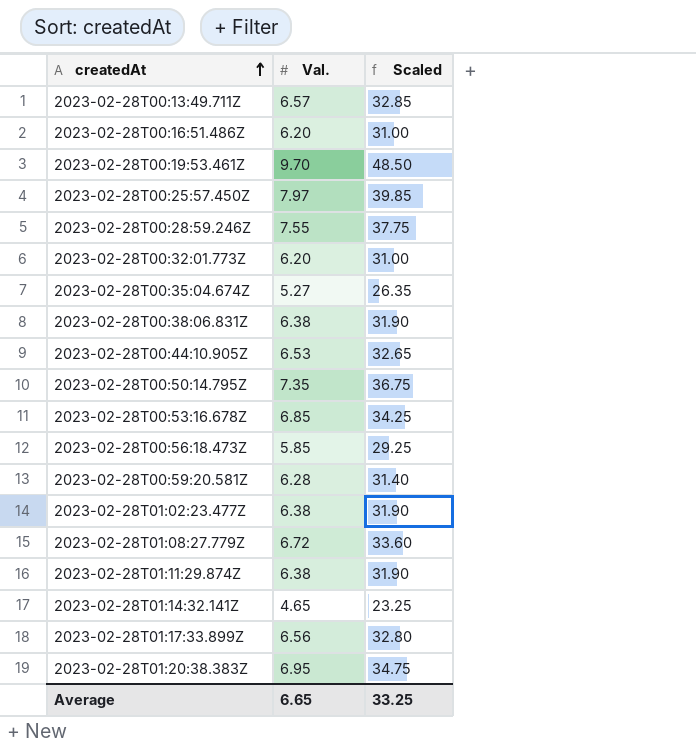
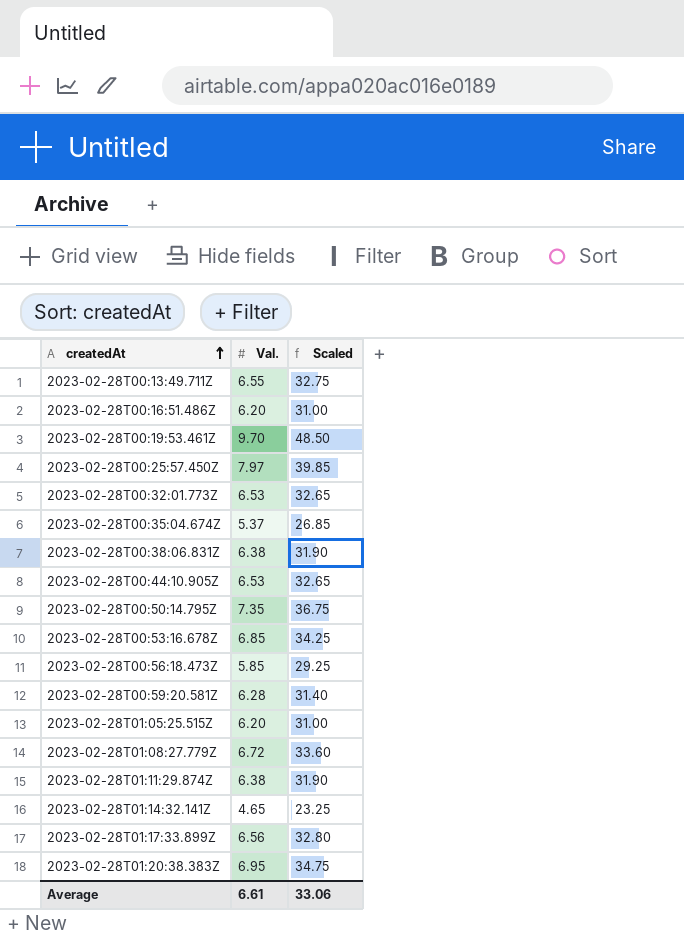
row 2023-02-28T00:28:59.246Z: 7.55 | 37.75 -> none
row 2023-02-28T01:02:23.477Z: 6.38 | 31.90 -> none
2023-02-28T00:13:49.711Z | Val.: 6.57 -> 6.55
2023-02-28T00:13:49.711Z | Scaled: 32.85 -> 32.75
2023-02-28T00:32:01.773Z | Val.: 6.20 -> 6.53
2023-02-28T00:32:01.773Z | Scaled: 31.00 -> 32.65
2023-02-28T00:35:04.674Z | Val.: 5.27 -> 5.37
2023-02-28T00:35:04.674Z | Scaled: 26.35 -> 26.85
row 2023-02-28T01:05:25.515Z: none -> 6.20 | 31.00
Average | Val.: 6.65 -> 6.61
Average | Scaled: 33.25 -> 33.06

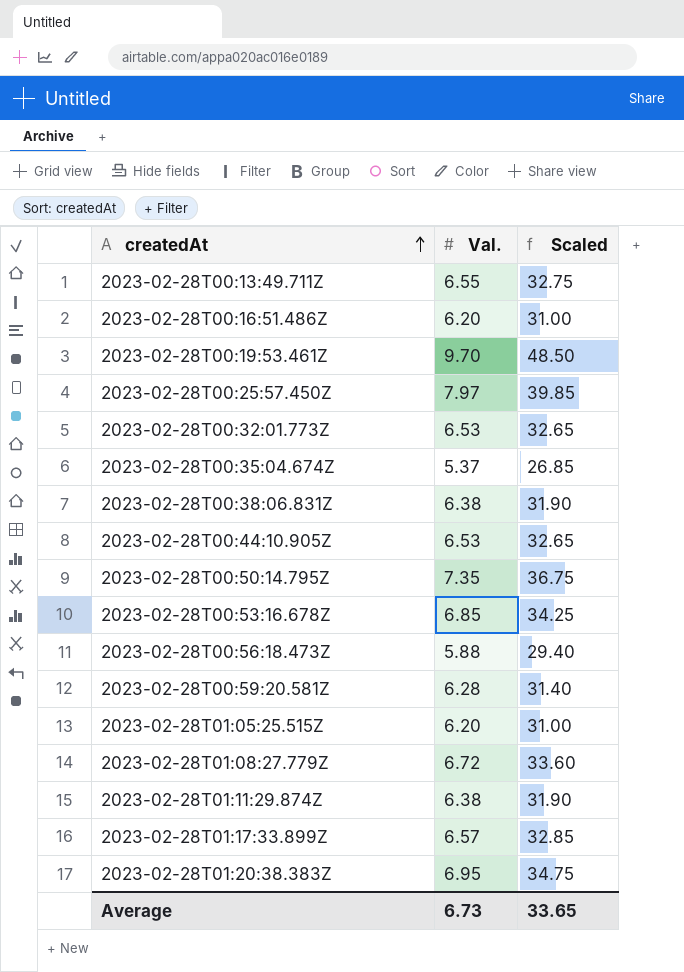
row 2023-02-28T01:14:32.141Z: 4.65 | 23.25 -> none
2023-02-28T00:56:18.473Z | Val.: 5.85 -> 5.88
2023-02-28T00:56:18.473Z | Scaled: 29.25 -> 29.40
2023-02-28T01:17:33.899Z | Val.: 6.56 -> 6.57
2023-02-28T01:17:33.899Z | Scaled: 32.80 -> 32.85
Average | Val.: 6.61 -> 6.73
Average | Scaled: 33.06 -> 33.65

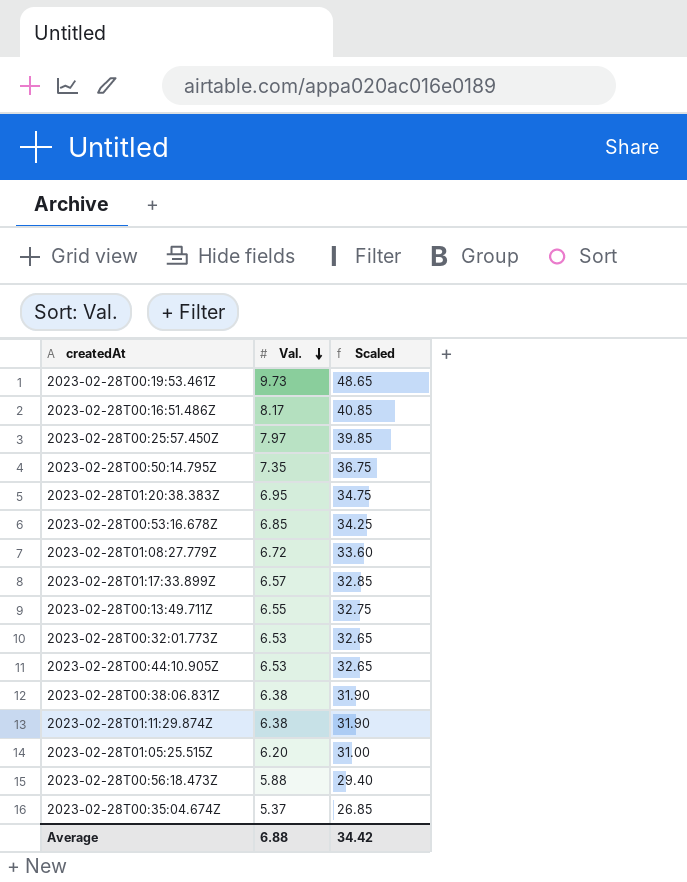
row order: createdAt ascending -> Val. descending
row 2023-02-28T00:59:20.581Z: 6.28 | 31.40 -> none
2023-02-28T00:19:53.461Z | Val.: 9.70 -> 9.73
2023-02-28T00:19:53.461Z | Scaled: 48.50 -> 48.65
2023-02-28T00:16:51.486Z | Val.: 6.20 -> 8.17
2023-02-28T00:16:51.486Z | Scaled: 31.00 -> 40.85
Average | Val.: 6.73 -> 6.88
Average | Scaled: 33.65 -> 34.42

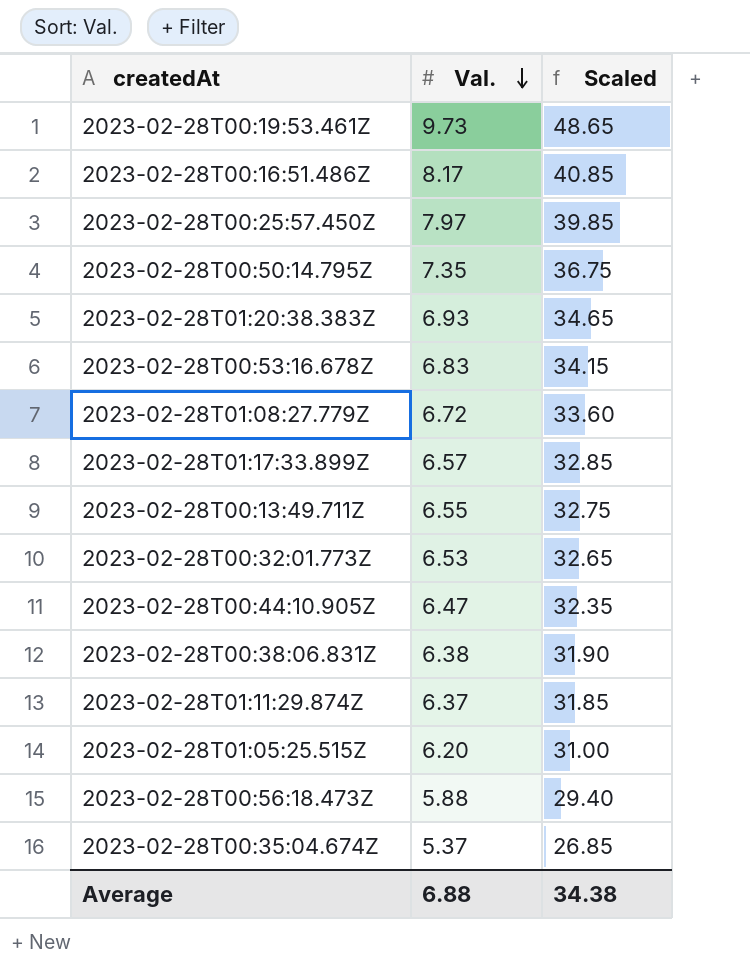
2023-02-28T01:20:38.383Z | Val.: 6.95 -> 6.93
2023-02-28T01:20:38.383Z | Scaled: 34.75 -> 34.65
2023-02-28T00:53:16.678Z | Val.: 6.85 -> 6.83
2023-02-28T00:53:16.678Z | Scaled: 34.25 -> 34.15
2023-02-28T00:44:10.905Z | Val.: 6.53 -> 6.47
2023-02-28T00:44:10.905Z | Scaled: 32.65 -> 32.35
2023-02-28T01:11:29.874Z | Val.: 6.38 -> 6.37
2023-02-28T01:11:29.874Z | Scaled: 31.90 -> 31.85
Average | Scaled: 34.42 -> 34.38

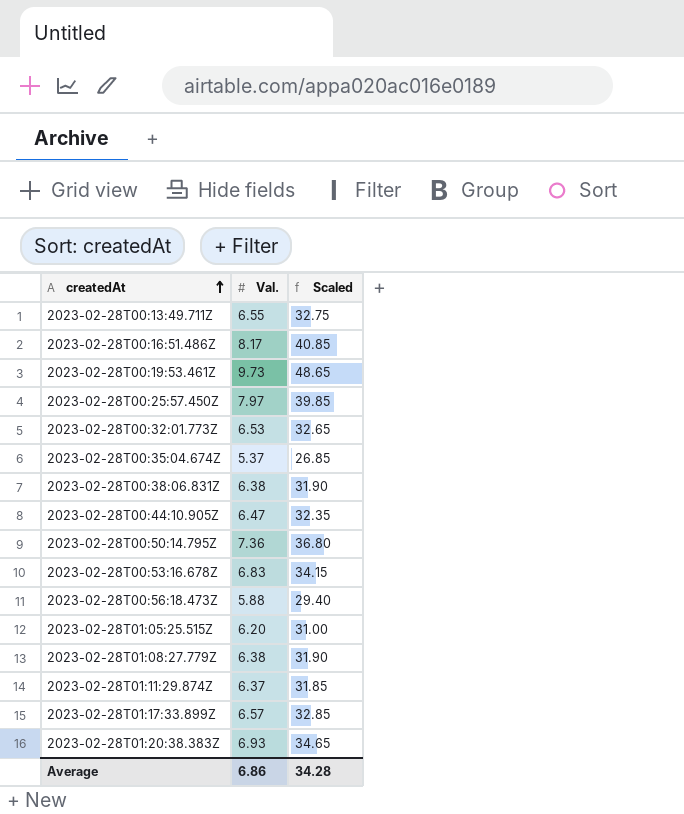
row order: Val. descending -> createdAt ascending
2023-02-28T00:50:14.795Z | Val.: 7.35 -> 7.36
2023-02-28T00:50:14.795Z | Scaled: 36.75 -> 36.80
2023-02-28T01:08:27.779Z | Val.: 6.72 -> 6.38
2023-02-28T01:08:27.779Z | Scaled: 33.60 -> 31.90
Average | Val.: 6.88 -> 6.86
Average | Scaled: 34.38 -> 34.28

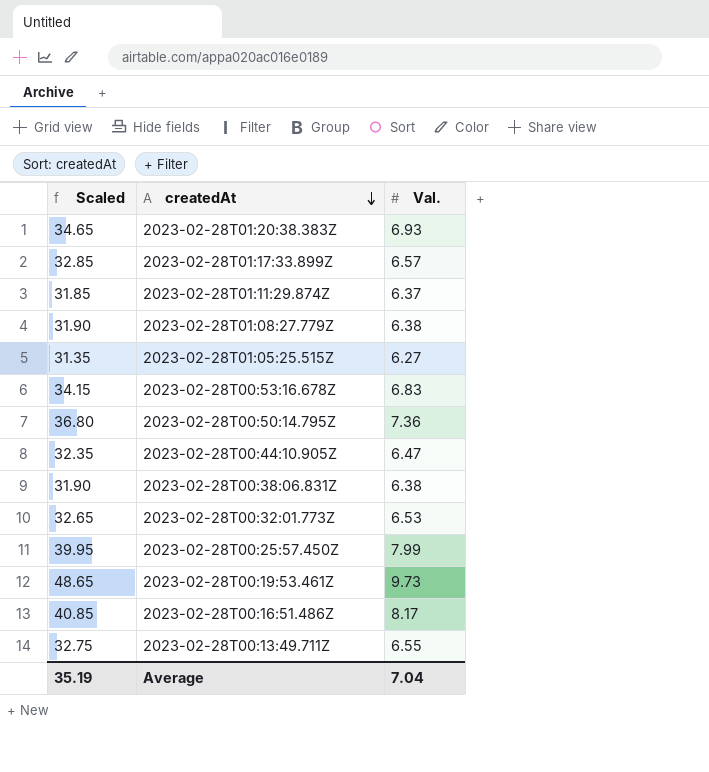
row order: createdAt ascending -> createdAt descending
column Scaled | position: 3 -> 1
row 2023-02-28T00:35:04.674Z: 5.37 | 26.85 -> none
row 2023-02-28T00:56:18.473Z: 5.88 | 29.40 -> none
2023-02-28T01:05:25.515Z | Scaled: 31.00 -> 31.35
2023-02-28T01:05:25.515Z | Val.: 6.20 -> 6.27
2023-02-28T00:25:57.450Z | Scaled: 39.85 -> 39.95
2023-02-28T00:25:57.450Z | Val.: 7.97 -> 7.99
Average | Scaled: 34.28 -> 35.19
Average | Val.: 6.86 -> 7.04

